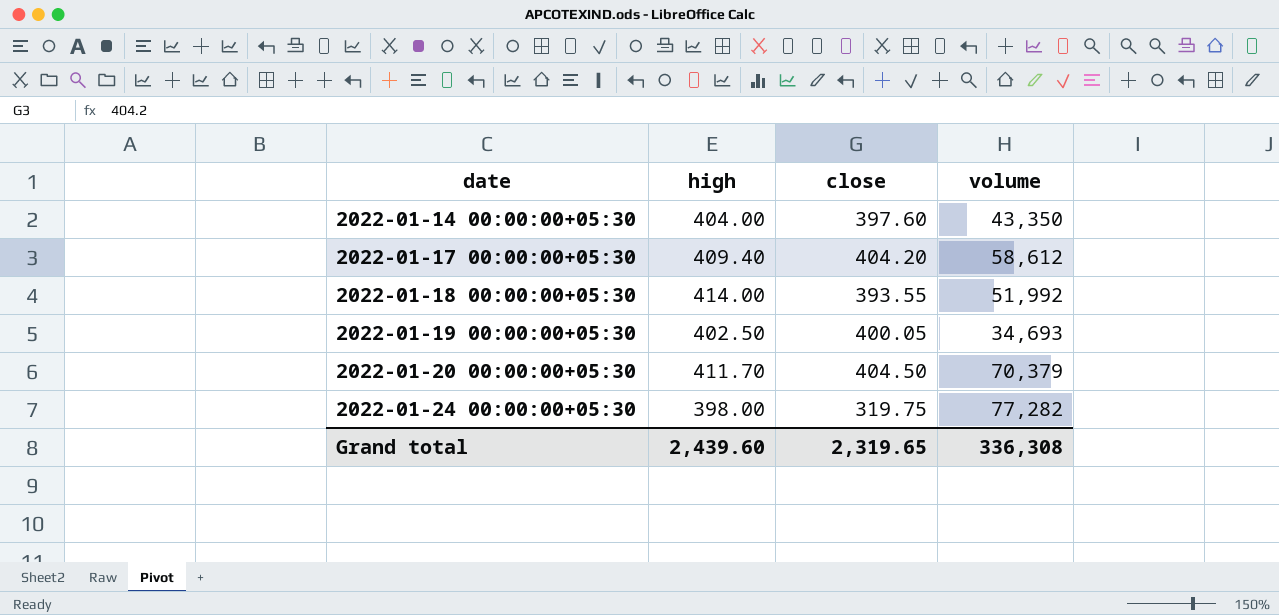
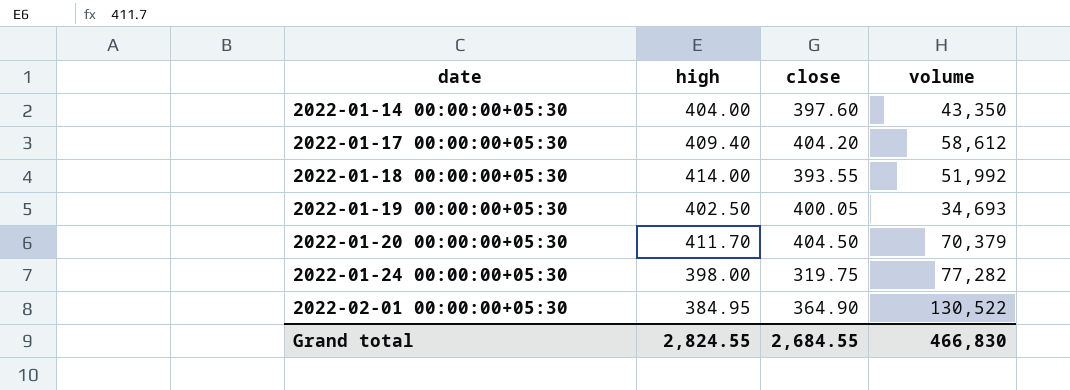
row 2022-02-01 00:00:00+05:30: none -> 384.95 | 364.90 | 130,522
Grand total | high: 2,439.60 -> 2,824.55
Grand total | close: 2,319.65 -> 2,684.55
Grand total | volume: 336,308 -> 466,830

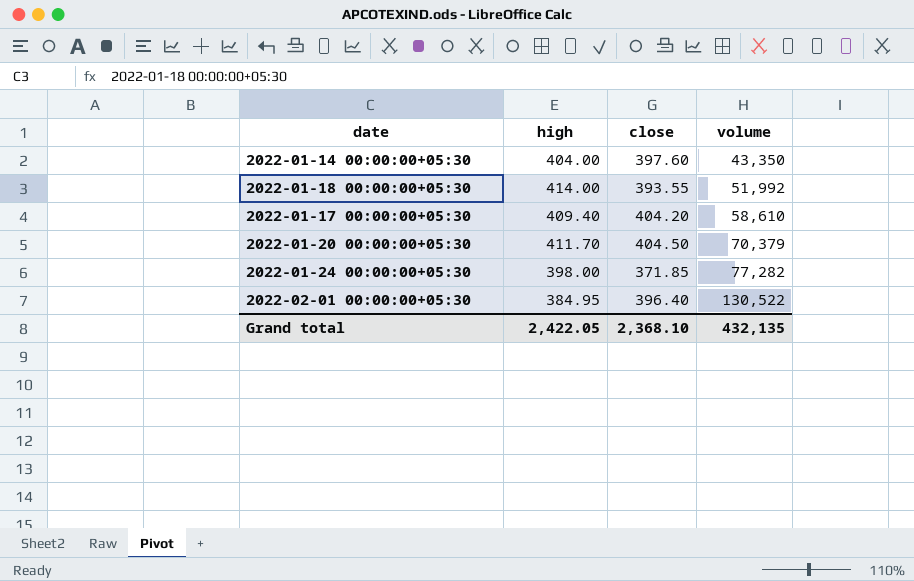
row order: date ascending -> volume ascending
row 2022-01-19 00:00:00+05:30: 402.50 | 400.05 | 34,693 -> none
2022-01-17 00:00:00+05:30 | volume: 58,612 -> 58,610
2022-01-24 00:00:00+05:30 | close: 319.75 -> 371.85
2022-02-01 00:00:00+05:30 | close: 364.90 -> 396.40
Grand total | high: 2,824.55 -> 2,422.05
Grand total | close: 2,684.55 -> 2,368.10
Grand total | volume: 466,830 -> 432,135

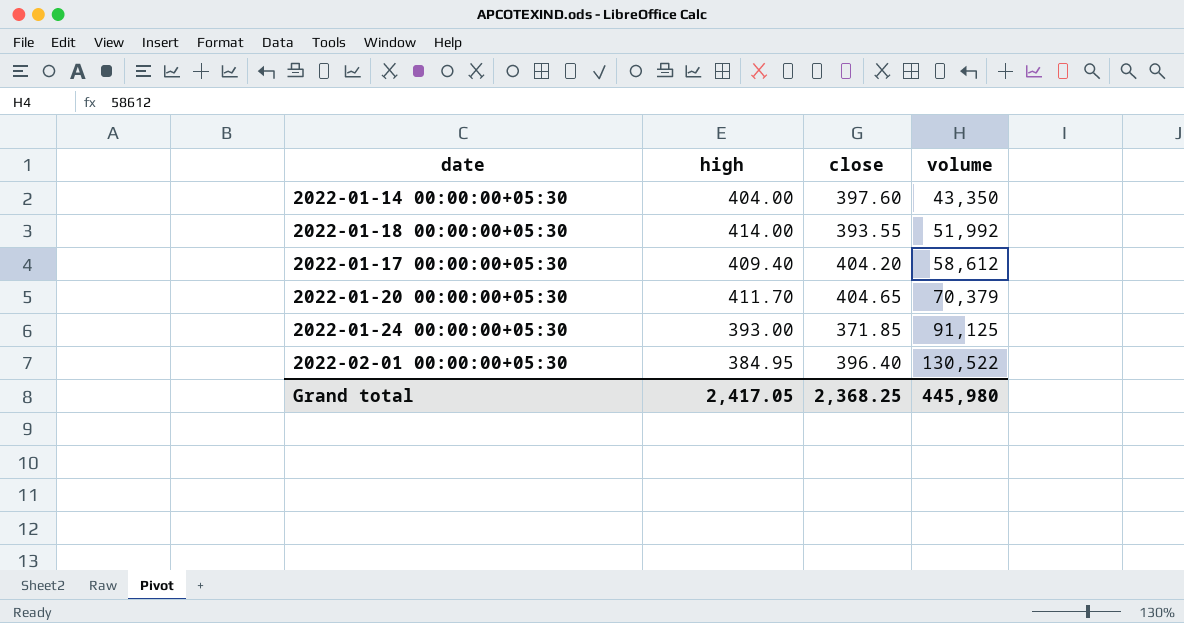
2022-01-17 00:00:00+05:30 | volume: 58,610 -> 58,612
2022-01-20 00:00:00+05:30 | close: 404.50 -> 404.65
2022-01-24 00:00:00+05:30 | high: 398.00 -> 393.00
2022-01-24 00:00:00+05:30 | volume: 77,282 -> 91,125
Grand total | high: 2,422.05 -> 2,417.05
Grand total | close: 2,368.10 -> 2,368.25
Grand total | volume: 432,135 -> 445,980

